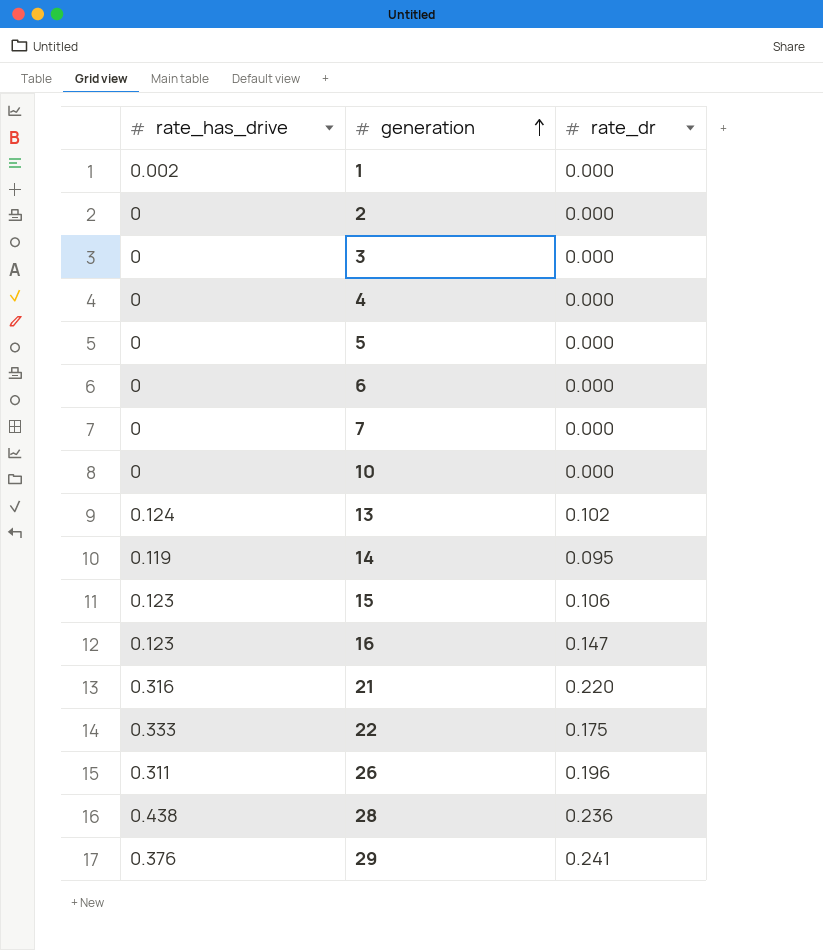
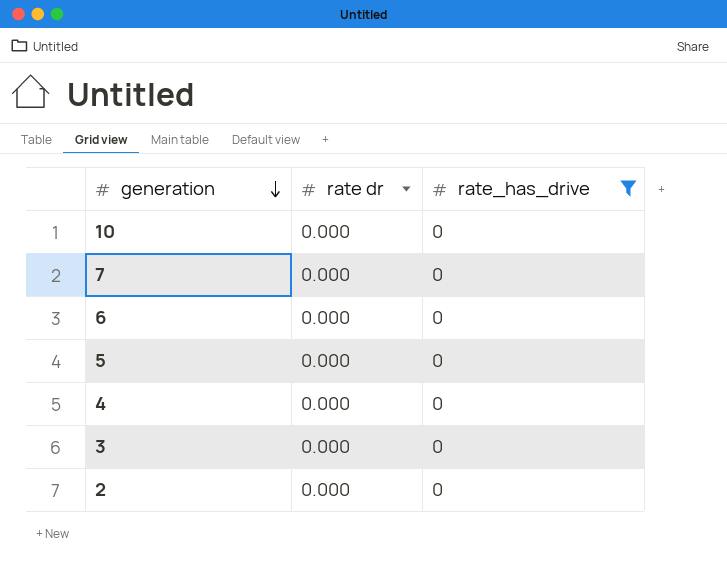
filter: none -> rate_has_drive = 0
row order: generation ascending -> generation descending
column name: rate_dr -> rate dr
column rate_has_drive | position: 1 -> 3

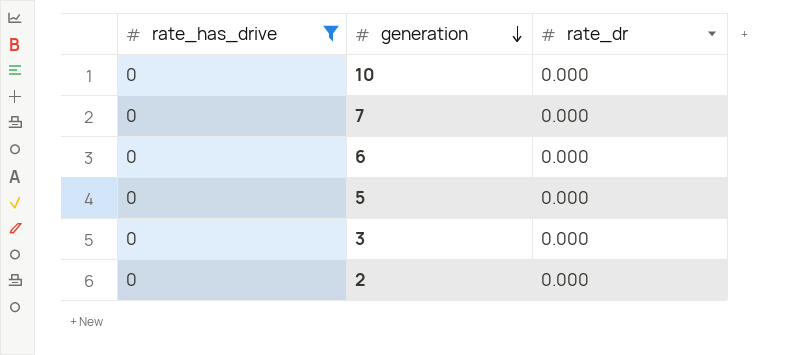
column rate_has_drive | position: 3 -> 1
column name: rate dr -> rate_dr
row 4: 0.000 | 0 -> none

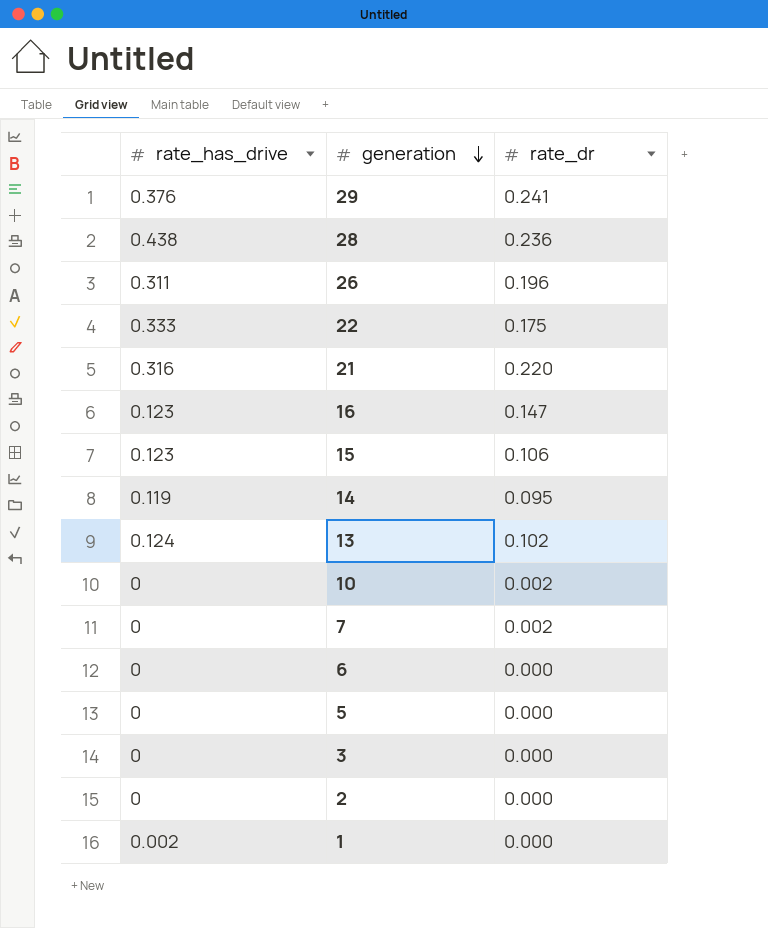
filter: rate_has_drive = 0 -> none
10 | rate_dr: 0.000 -> 0.002
7 | rate_dr: 0.000 -> 0.002

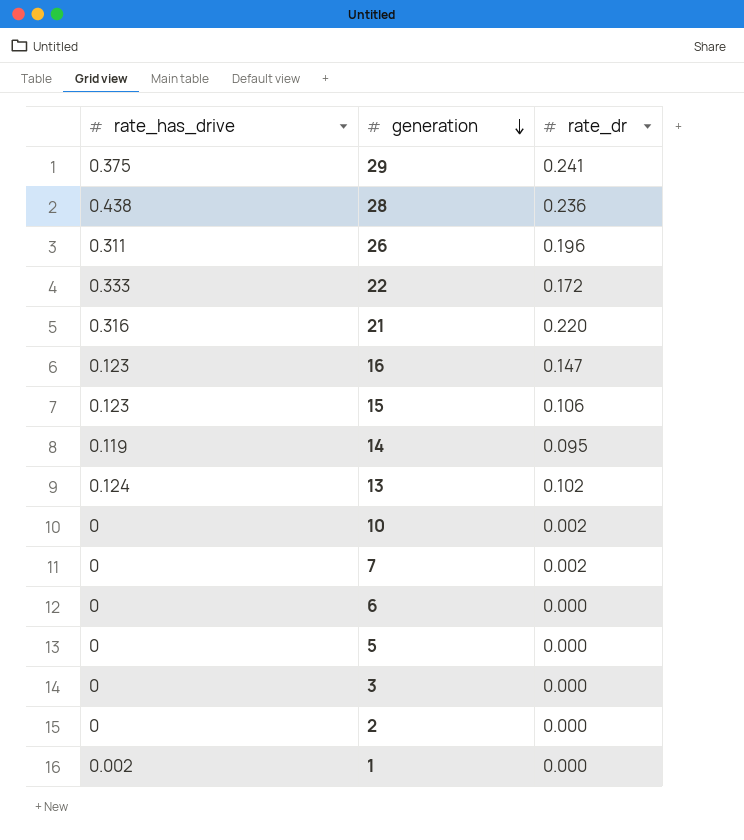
29 | rate_has_drive: 0.376 -> 0.375
22 | rate_dr: 0.175 -> 0.172

